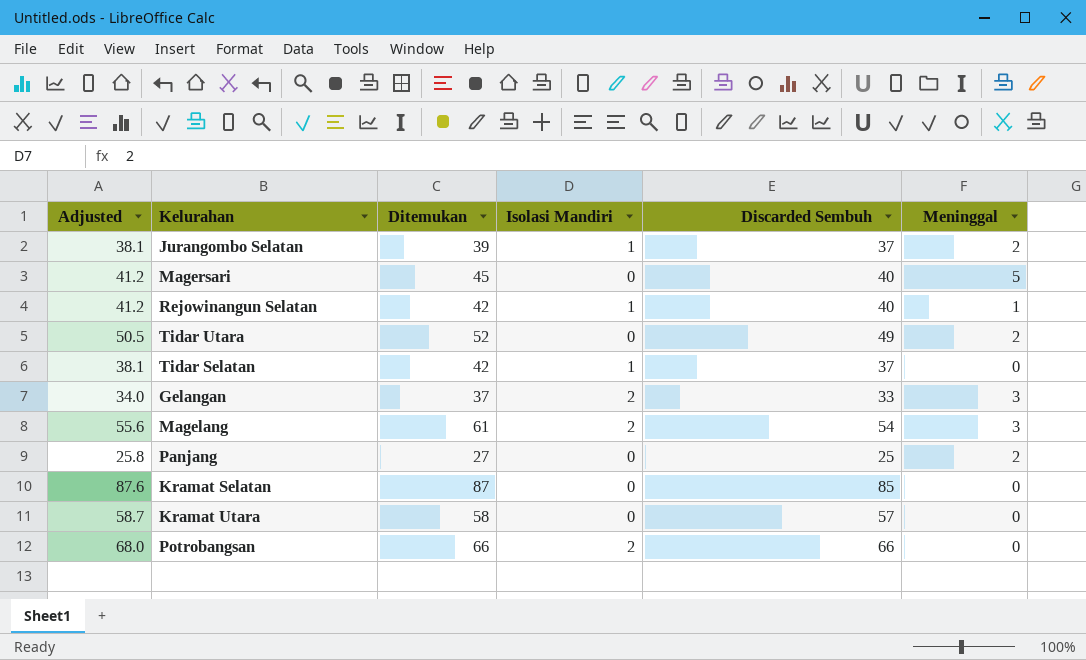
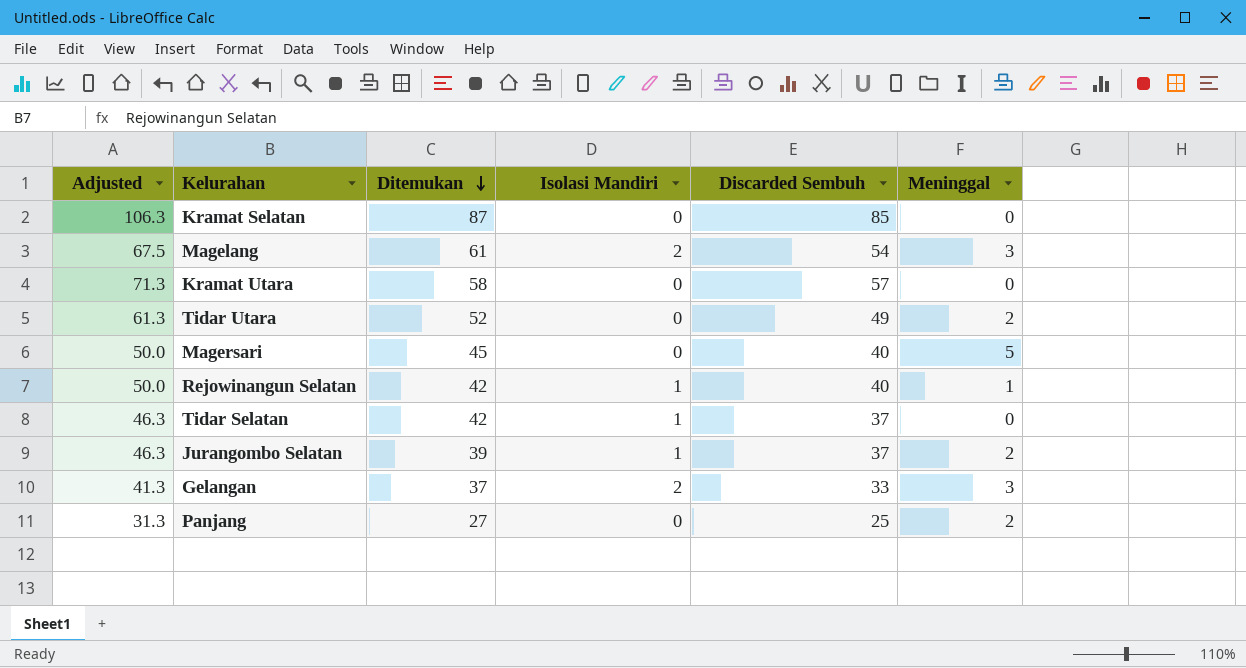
row order: none -> Ditemukan descending
column Adjusted | formula: [Discarded Sembuh] * 1.03 -> [Discarded Sembuh] * 1.25
row Potrobangsan: 68.0 | 66 | 2 | 66 | 0 -> none

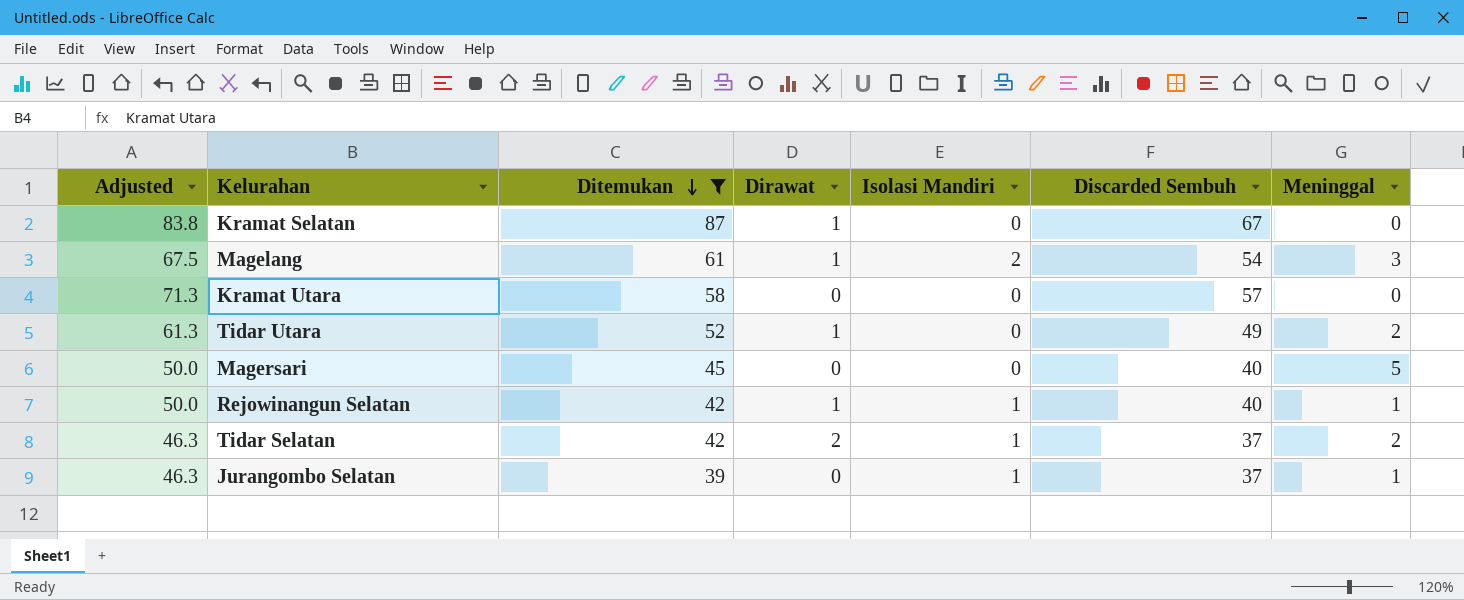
filter: none -> Ditemukan >= 39
column Dirawat | position: none -> 4
Kramat Selatan | Adjusted: 106.3 -> 83.8
Kramat Selatan | Discarded Sembuh: 85 -> 67
Tidar Selatan | Meninggal: 0 -> 2
Jurangombo Selatan | Meninggal: 2 -> 1

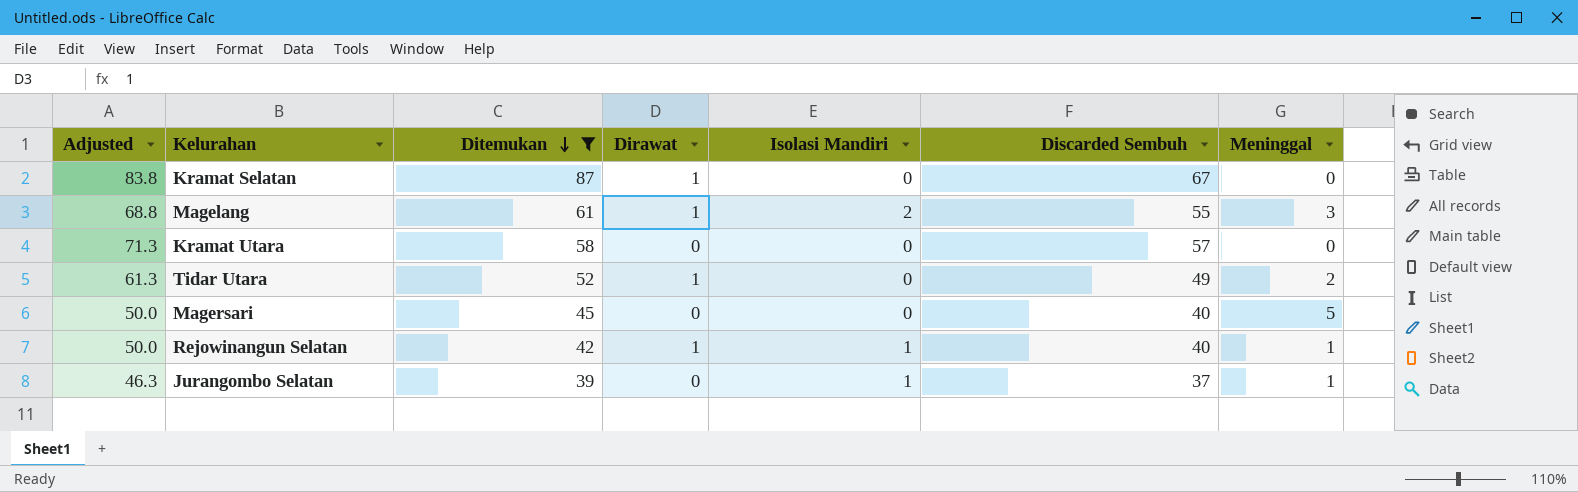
row Tidar Selatan: 46.3 | 42 | 2 | 1 | 37 | 2 -> none
Magelang | Adjusted: 67.5 -> 68.8
Magelang | Discarded Sembuh: 54 -> 55

